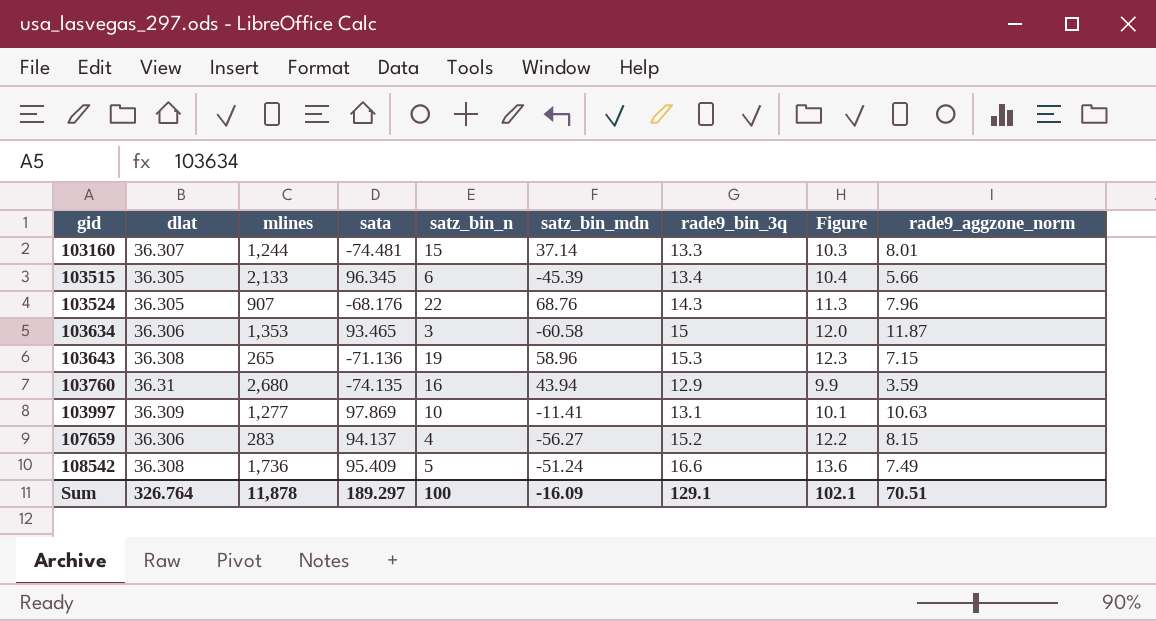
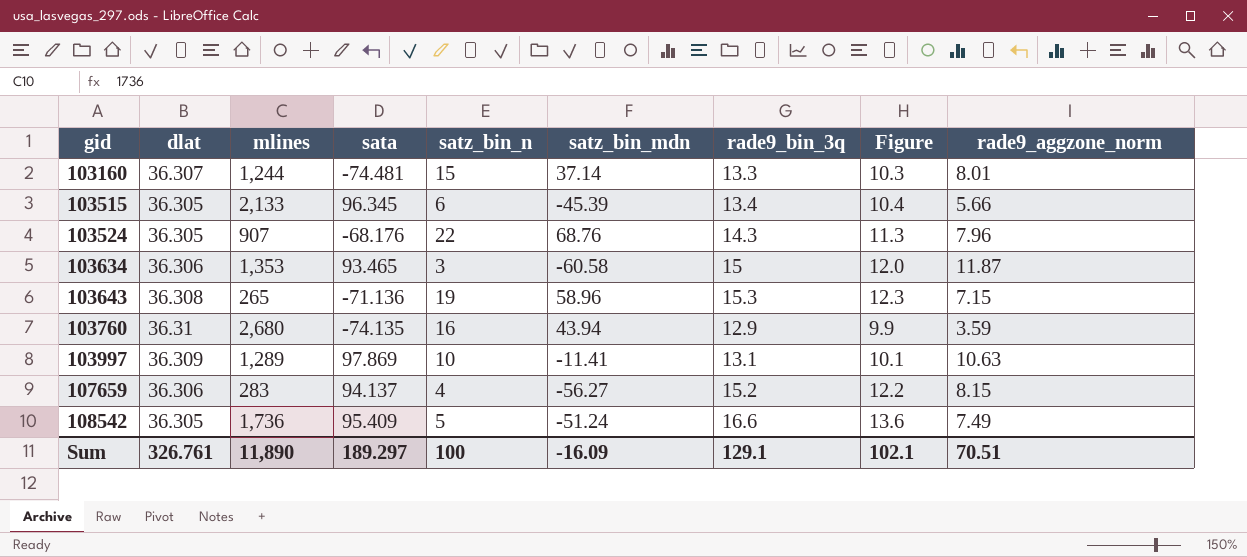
103997 | mlines: 1,277 -> 1,289
108542 | dlat: 36.308 -> 36.305
Sum | dlat: 326.764 -> 326.761
Sum | mlines: 11,878 -> 11,890

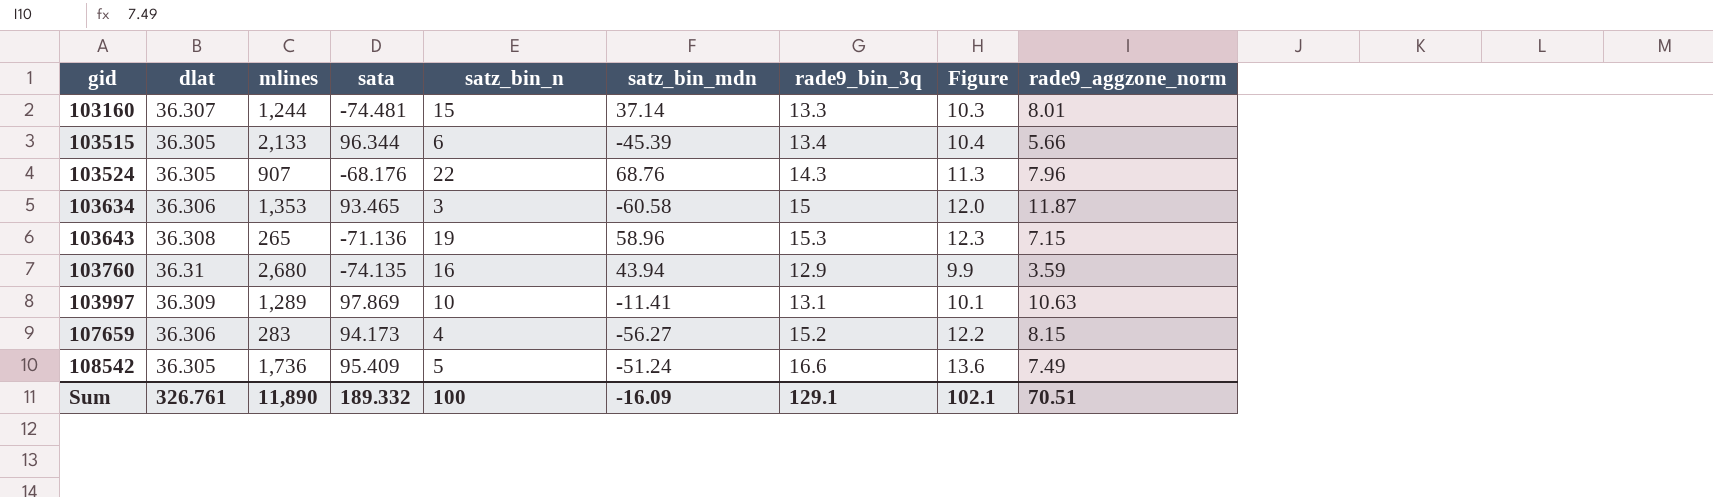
103515 | sata: 96.345 -> 96.344
107659 | sata: 94.137 -> 94.173
Sum | sata: 189.297 -> 189.332

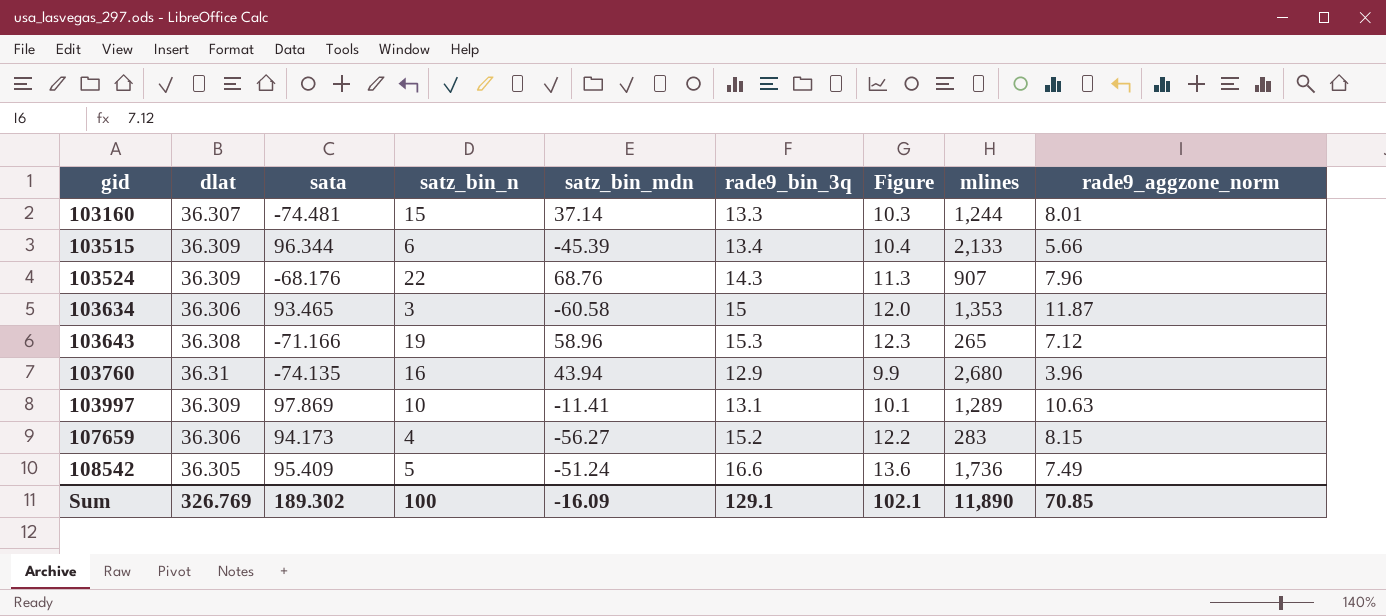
column mlines | position: 3 -> 8
103515 | dlat: 36.305 -> 36.309
103524 | dlat: 36.305 -> 36.309
103643 | sata: -71.136 -> -71.166
103643 | rade9_aggzone_norm: 7.15 -> 7.12
103760 | rade9_aggzone_norm: 3.59 -> 3.96
Sum | dlat: 326.761 -> 326.769
Sum | sata: 189.332 -> 189.302
Sum | rade9_aggzone_norm: 70.51 -> 70.85

